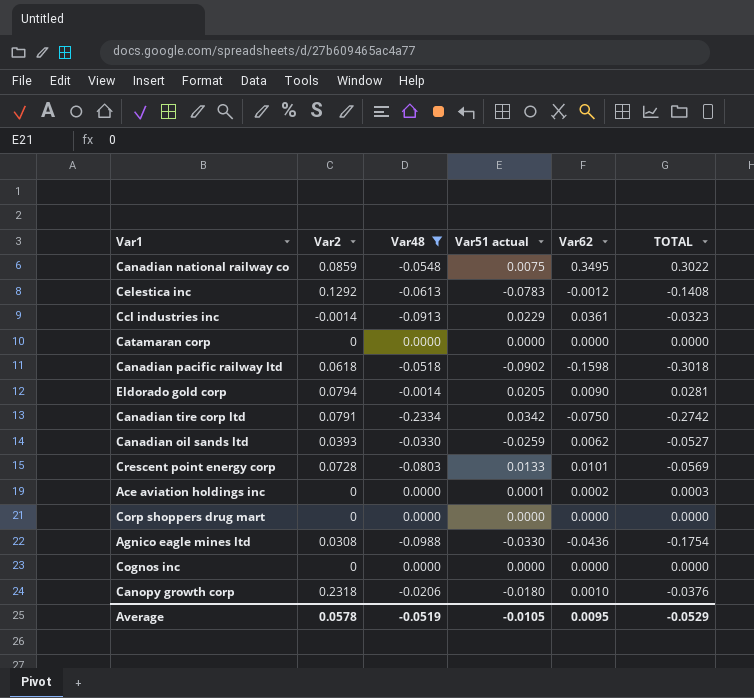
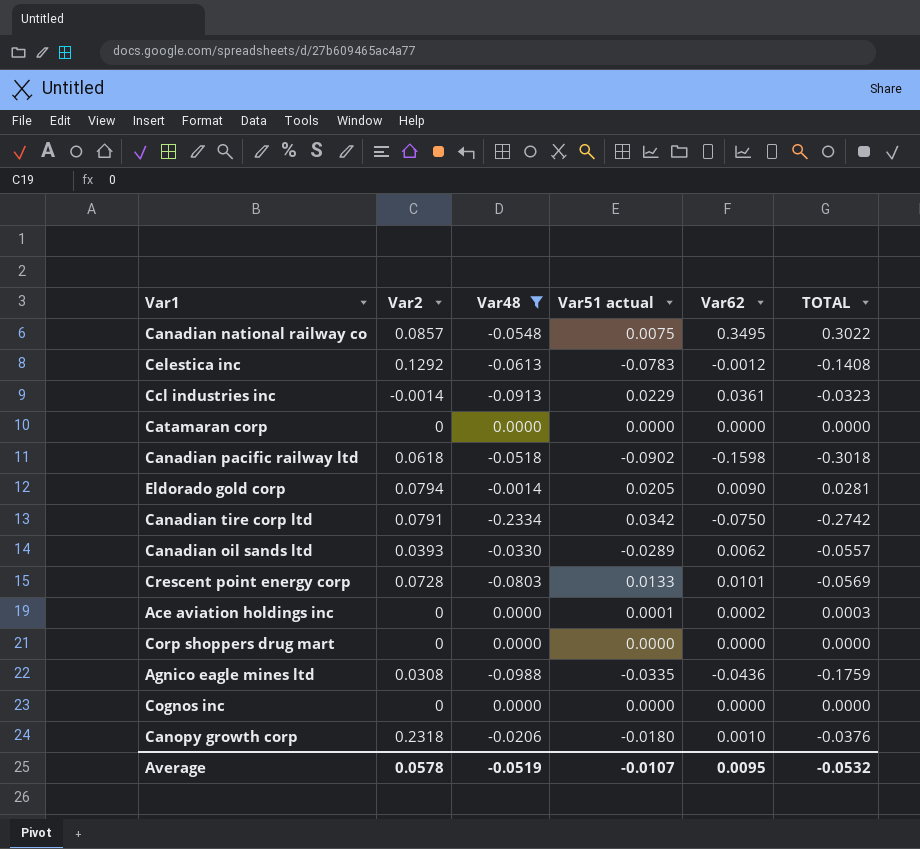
Canadian national railway co | Var2: 0.0859 -> 0.0857
Canadian oil sands ltd | Var51 actual: -0.0259 -> -0.0289
Canadian oil sands ltd | TOTAL: -0.0527 -> -0.0557
Agnico eagle mines ltd | Var51 actual: -0.0330 -> -0.0335
Agnico eagle mines ltd | TOTAL: -0.1754 -> -0.1759
Average | Var51 actual: -0.0105 -> -0.0107
Average | TOTAL: -0.0529 -> -0.0532

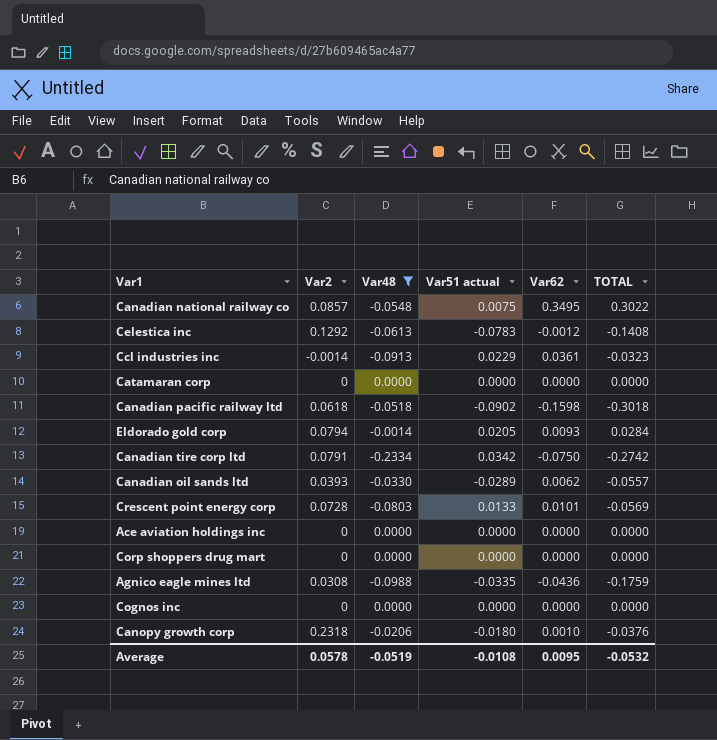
Eldorado gold corp | Var62: 0.0090 -> 0.0093
Eldorado gold corp | TOTAL: 0.0281 -> 0.0284
Ace aviation holdings inc | Var51 actual: 0.0001 -> 0.0000
Ace aviation holdings inc | Var62: 0.0002 -> 0.0000
Ace aviation holdings inc | TOTAL: 0.0003 -> 0.0000
Average | Var51 actual: -0.0107 -> -0.0108

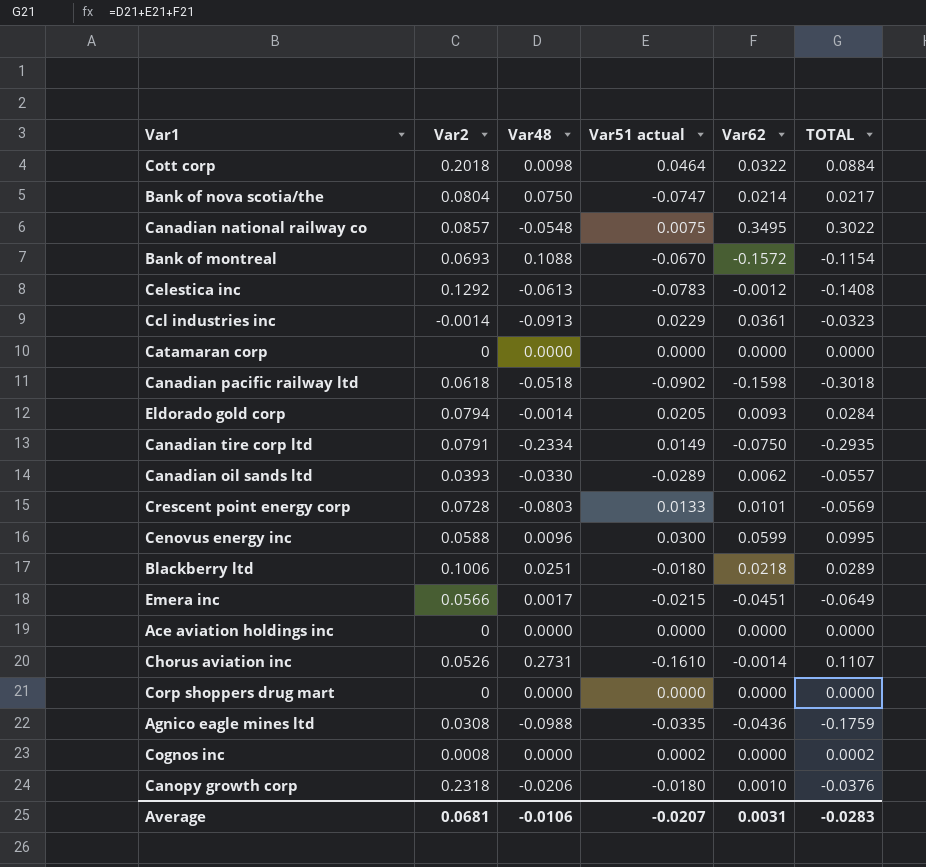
filter: Var48 <= 0.0000 -> none
Canadian tire corp ltd | Var51 actual: 0.0342 -> 0.0149
Canadian tire corp ltd | TOTAL: -0.2742 -> -0.2935
Cognos inc | Var2: 0 -> 0.0008
Cognos inc | Var51 actual: 0.0000 -> 0.0002
Cognos inc | TOTAL: 0.0000 -> 0.0002
Average | Var2: 0.0578 -> 0.0681
Average | Var48: -0.0519 -> -0.0106
Average | Var51 actual: -0.0108 -> -0.0207
Average | Var62: 0.0095 -> 0.0031
Average | TOTAL: -0.0532 -> -0.0283

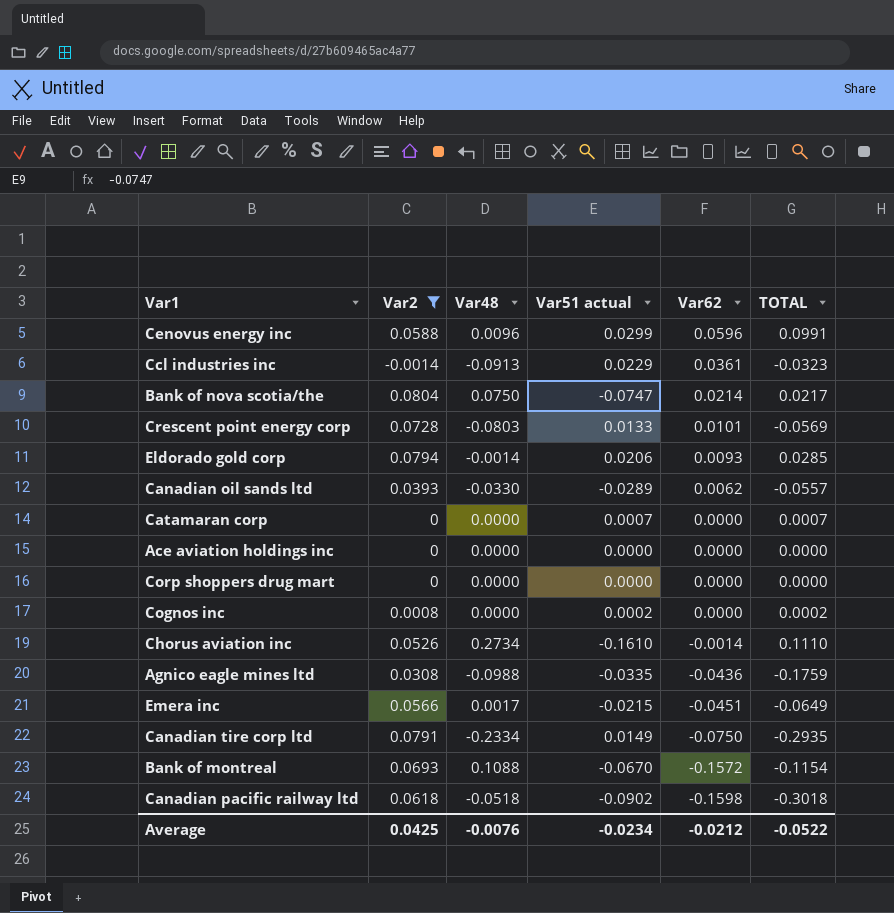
filter: none -> Var2 <= 0.0804
row order: none -> Var62 descending
Cenovus energy inc | Var51 actual: 0.0300 -> 0.0299
Cenovus energy inc | Var62: 0.0599 -> 0.0596
Cenovus energy inc | TOTAL: 0.0995 -> 0.0991
Eldorado gold corp | Var51 actual: 0.0205 -> 0.0206
Eldorado gold corp | TOTAL: 0.0284 -> 0.0285
Catamaran corp | Var51 actual: 0.0000 -> 0.0007
Catamaran corp | TOTAL: 0.0000 -> 0.0007
Chorus aviation inc | Var48: 0.2731 -> 0.2734
Chorus aviation inc | TOTAL: 0.1107 -> 0.1110
Average | Var2: 0.0681 -> 0.0425
Average | Var48: -0.0106 -> -0.0076
Average | Var51 actual: -0.0207 -> -0.0234
Average | Var62: 0.0031 -> -0.0212
Average | TOTAL: -0.0283 -> -0.0522

